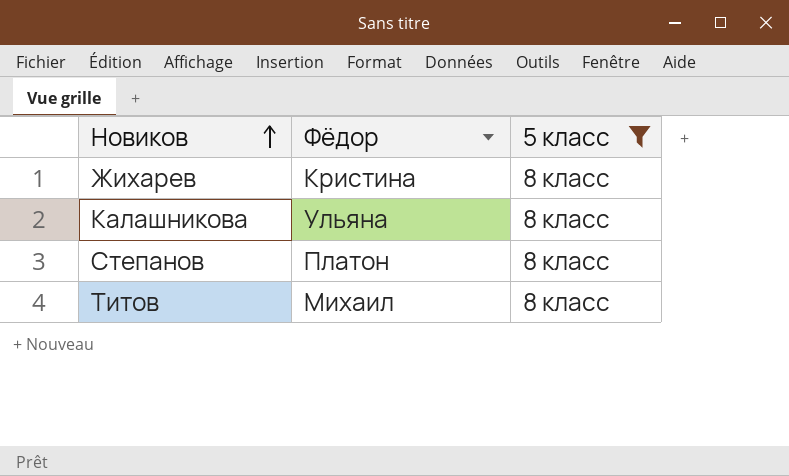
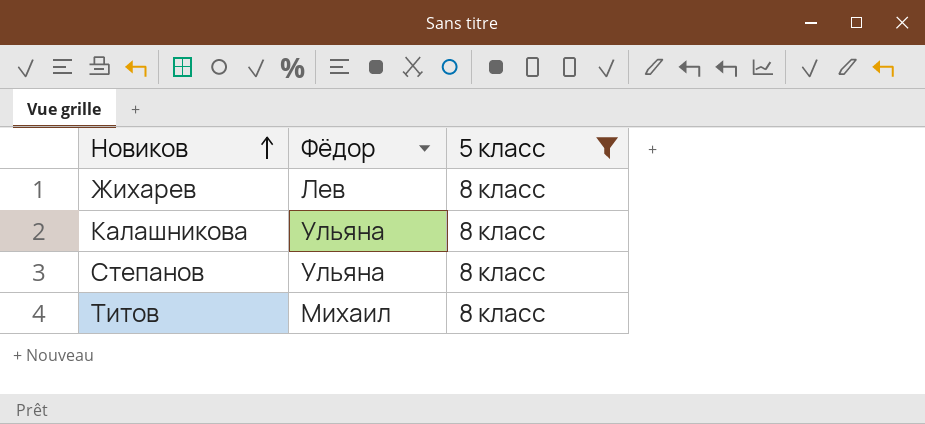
Жихарев | Фёдор: Кристина -> Лев
Степанов | Фёдор: Платон -> Ульяна

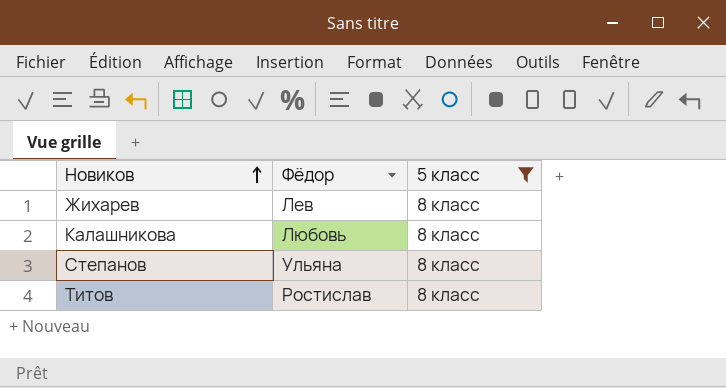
Калашникова | Фёдор: Ульяна -> Любовь
Титов | Фёдор: Михаил -> Ростислав

